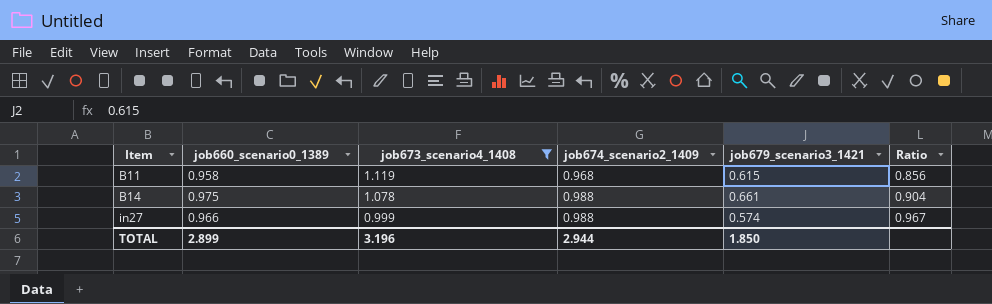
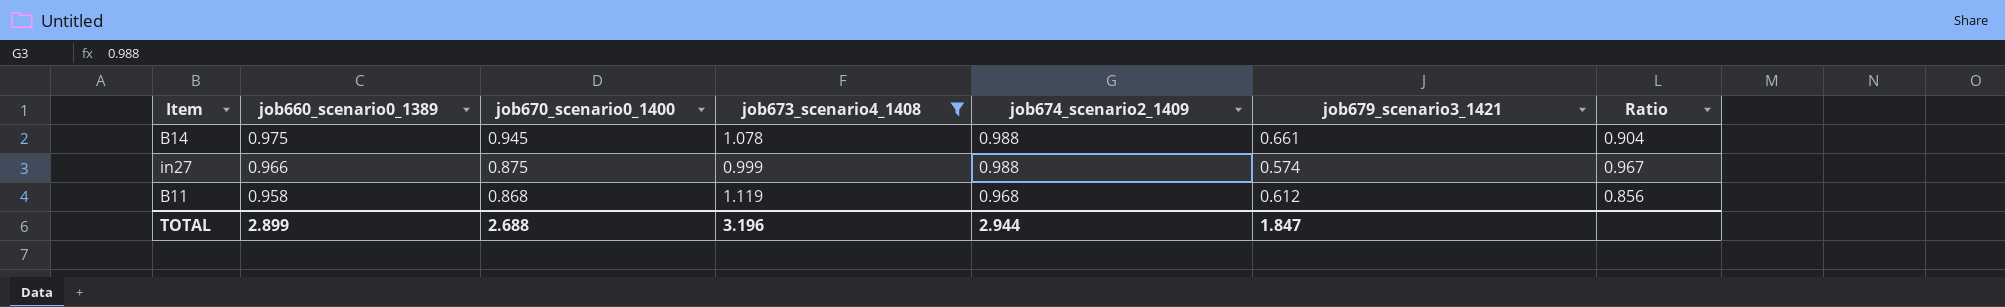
row order: Item ascending -> job660_scenario0_1389 descending
column job670_scenario0_1400 | position: none -> 3
B11 | job679_scenario3_1421: 0.615 -> 0.612
TOTAL | job679_scenario3_1421: 1.850 -> 1.847

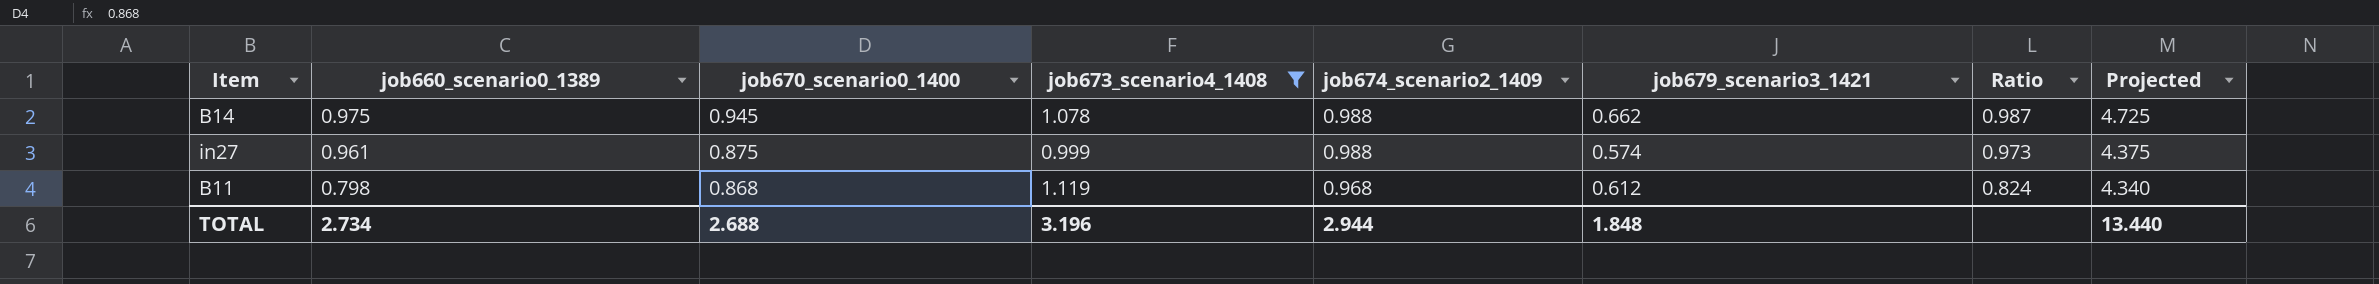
column Ratio | formula: [job660_scenario0_1389] / [job673_scenario4_1408] -> [job660_scenario0_1389] / [job674_scenario2_1409]
column Projected | formula: none -> [job670_scenario0_1400] * 5
B14 | job679_scenario3_1421: 0.661 -> 0.662
in27 | job660_scenario0_1389: 0.966 -> 0.961
B11 | job660_scenario0_1389: 0.958 -> 0.798
TOTAL | job660_scenario0_1389: 2.899 -> 2.734
TOTAL | job679_scenario3_1421: 1.847 -> 1.848

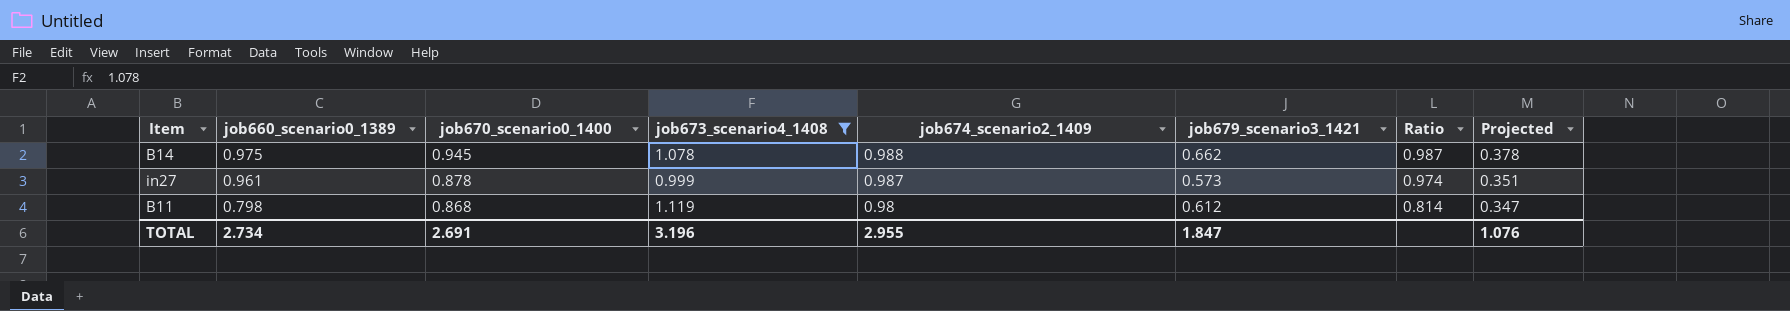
column Projected | formula: [job670_scenario0_1400] * 5 -> [job670_scenario0_1400] * 0.4
in27 | job670_scenario0_1400: 0.875 -> 0.878
in27 | job674_scenario2_1409: 0.988 -> 0.987
in27 | job679_scenario3_1421: 0.574 -> 0.573
in27 | Ratio: 0.973 -> 0.974
B11 | job674_scenario2_1409: 0.968 -> 0.98
B11 | Ratio: 0.824 -> 0.814
TOTAL | job670_scenario0_1400: 2.688 -> 2.691
TOTAL | job674_scenario2_1409: 2.944 -> 2.955
TOTAL | job679_scenario3_1421: 1.848 -> 1.847
TOTAL | Projected: 13.440 -> 1.076

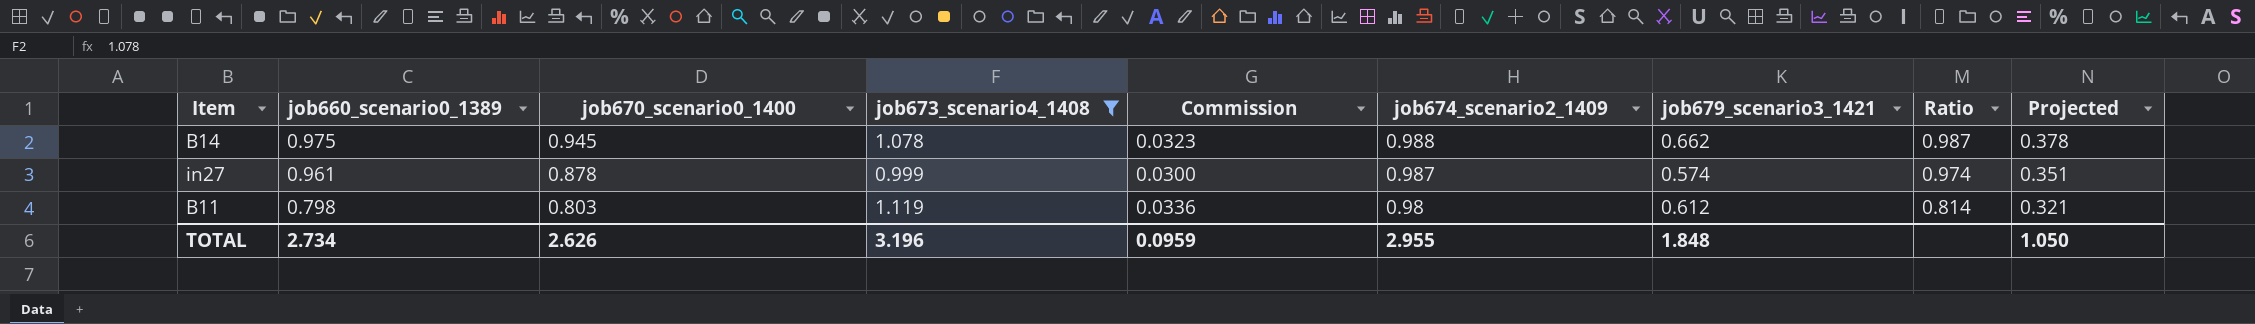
column Commission | formula: none -> [job673_scenario4_1408] * 0.03
in27 | job679_scenario3_1421: 0.573 -> 0.574
B11 | job670_scenario0_1400: 0.868 -> 0.803
B11 | Projected: 0.347 -> 0.321
TOTAL | job670_scenario0_1400: 2.691 -> 2.626
TOTAL | job679_scenario3_1421: 1.847 -> 1.848
TOTAL | Projected: 1.076 -> 1.050

